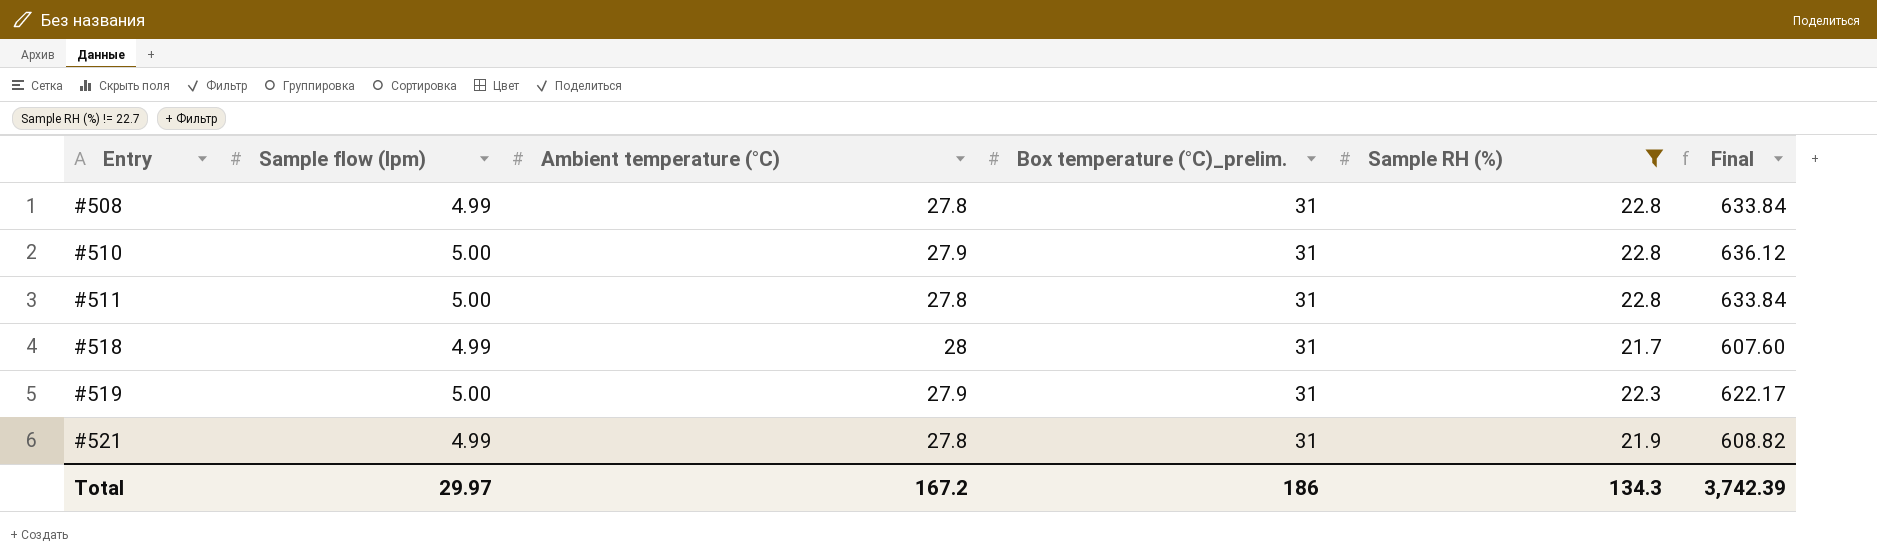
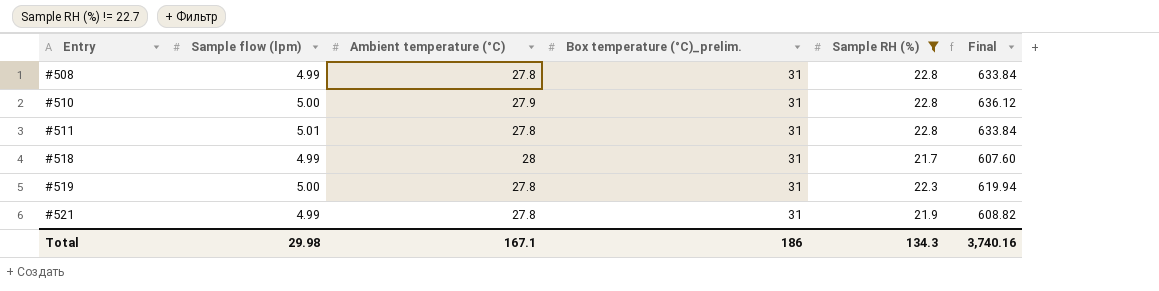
#511 | Sample flow (lpm): 5.00 -> 5.01
#519 | Ambient temperature (°C): 27.9 -> 27.8
#519 | Final: 622.17 -> 619.94
Total | Sample flow (lpm): 29.97 -> 29.98
Total | Ambient temperature (°C): 167.2 -> 167.1
Total | Final: 3,742.39 -> 3,740.16

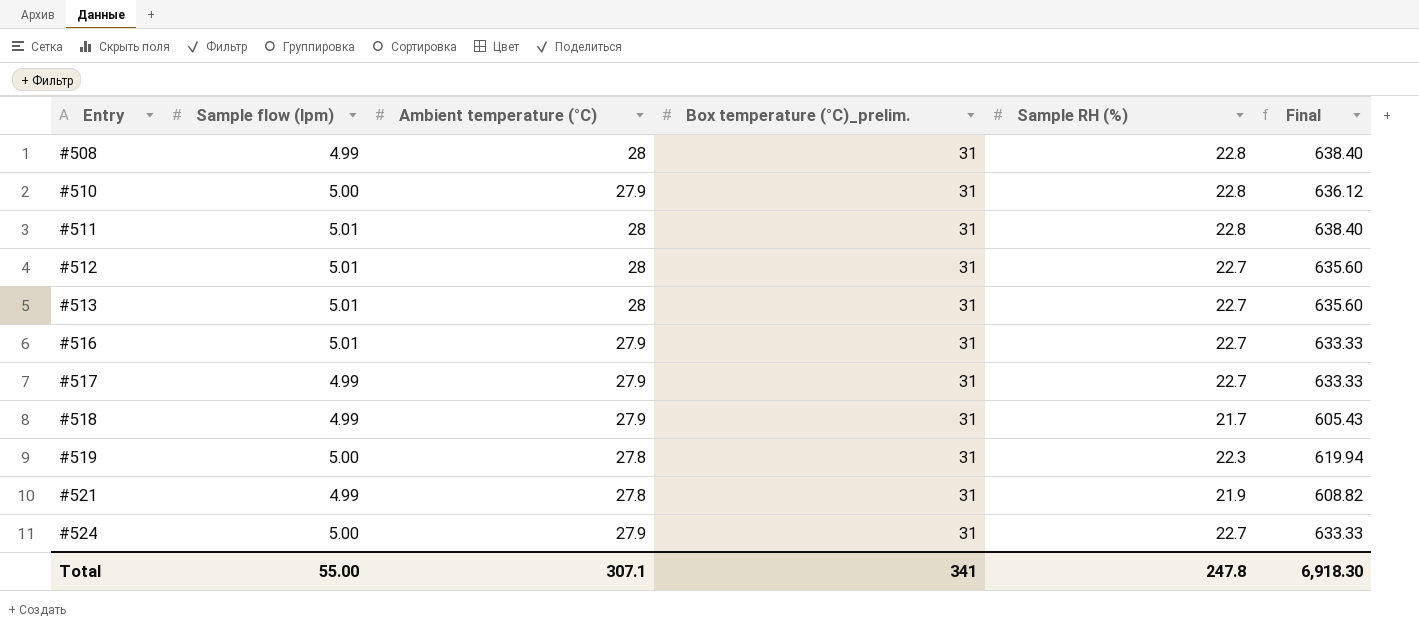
filter: Sample RH (%) != 22.7 -> none
#508 | Ambient temperature (°C): 27.8 -> 28
#508 | Final: 633.84 -> 638.40
#511 | Ambient temperature (°C): 27.8 -> 28
#511 | Final: 633.84 -> 638.40
#518 | Ambient temperature (°C): 28 -> 27.9
#518 | Final: 607.60 -> 605.43
Total | Sample flow (lpm): 29.98 -> 55.00
Total | Ambient temperature (°C): 167.1 -> 307.1
Total | Box temperature (°C)_prelim.: 186 -> 341
Total | Sample RH (%): 134.3 -> 247.8
Total | Final: 3,740.16 -> 6,918.30

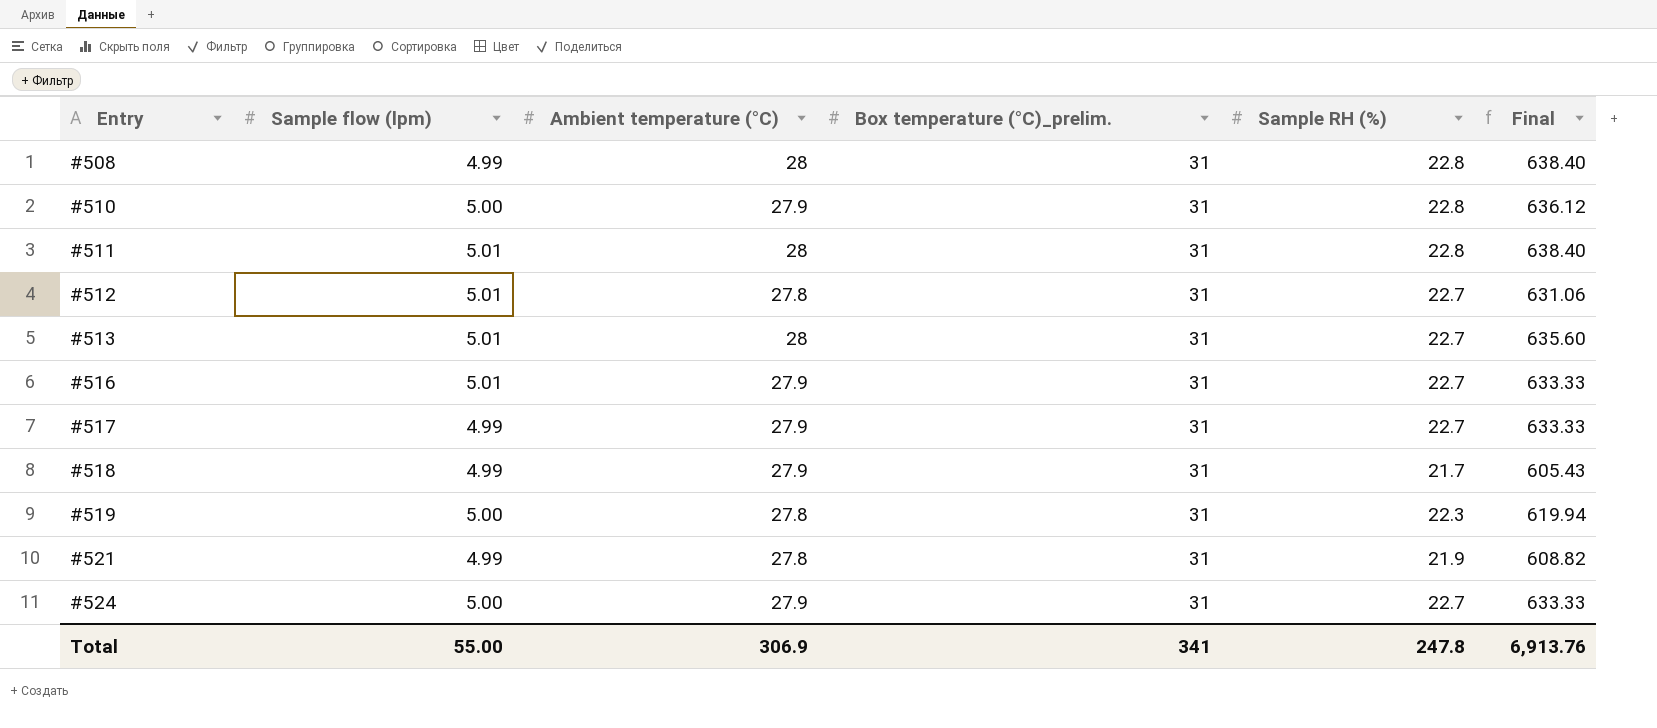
#512 | Ambient temperature (°C): 28 -> 27.8
#512 | Final: 635.60 -> 631.06
Total | Ambient temperature (°C): 307.1 -> 306.9
Total | Final: 6,918.30 -> 6,913.76

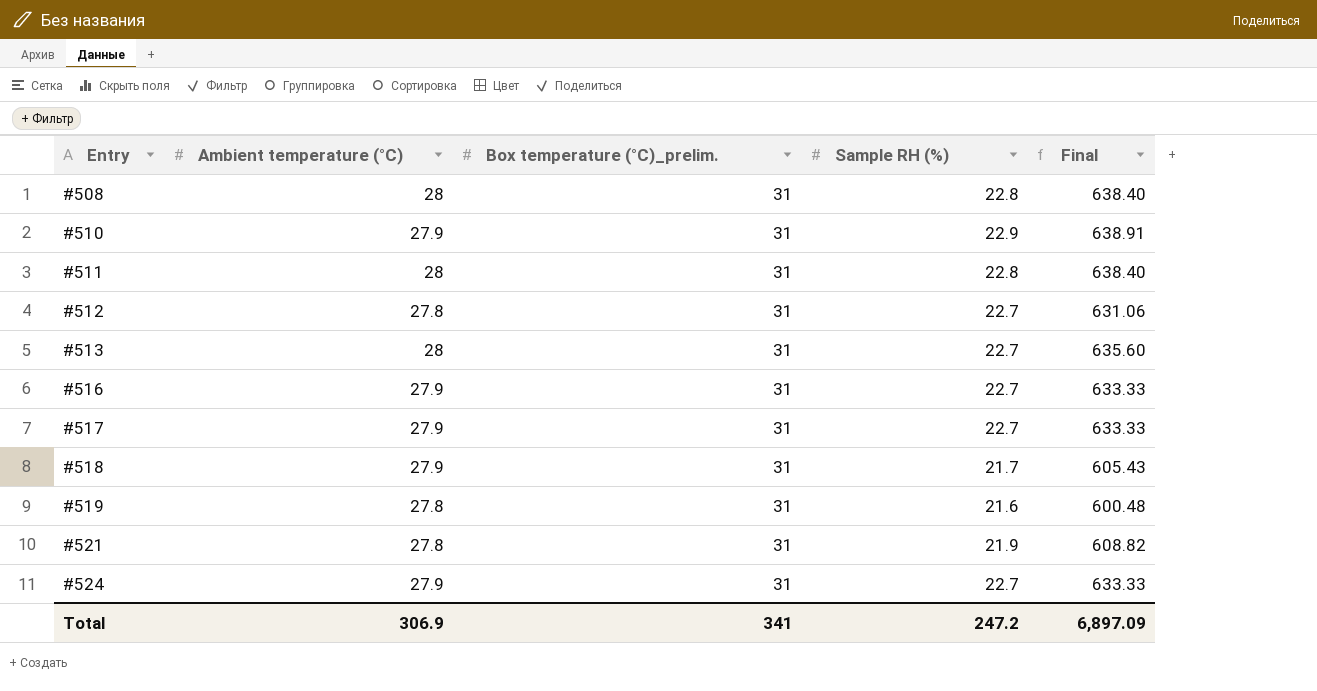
column Sample flow (lpm) | position: 2 -> none
#510 | Sample RH (%): 22.8 -> 22.9
#510 | Final: 636.12 -> 638.91
#519 | Sample RH (%): 22.3 -> 21.6
#519 | Final: 619.94 -> 600.48
Total | Sample RH (%): 247.8 -> 247.2
Total | Final: 6,913.76 -> 6,897.09

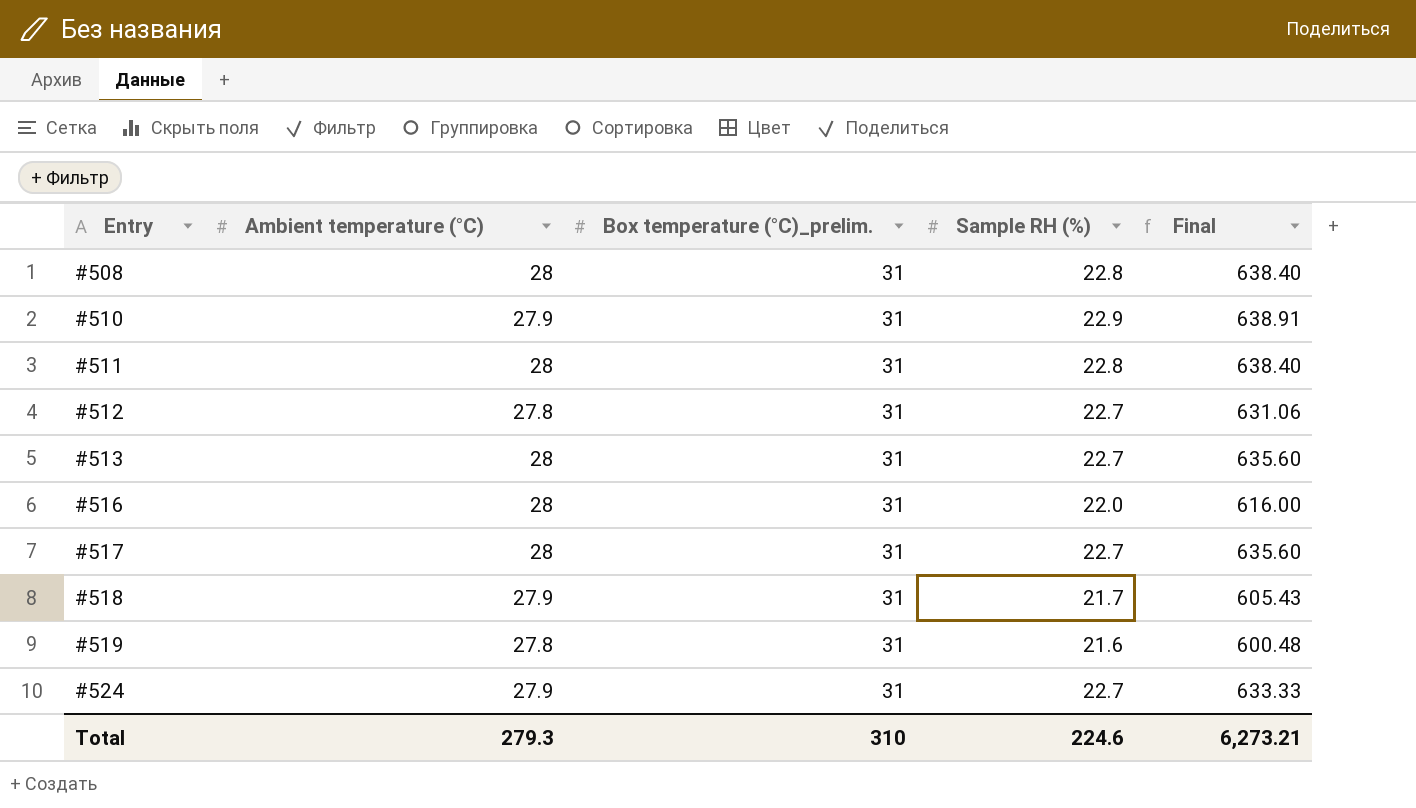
row #521: 27.8 | 31 | 21.9 | 608.82 -> none
#516 | Ambient temperature (°C): 27.9 -> 28
#516 | Sample RH (%): 22.7 -> 22.0
#516 | Final: 633.33 -> 616.00
#517 | Ambient temperature (°C): 27.9 -> 28
#517 | Final: 633.33 -> 635.60
Total | Ambient temperature (°C): 306.9 -> 279.3
Total | Box temperature (°C)_prelim.: 341 -> 310
Total | Sample RH (%): 247.2 -> 224.6
Total | Final: 6,897.09 -> 6,273.21

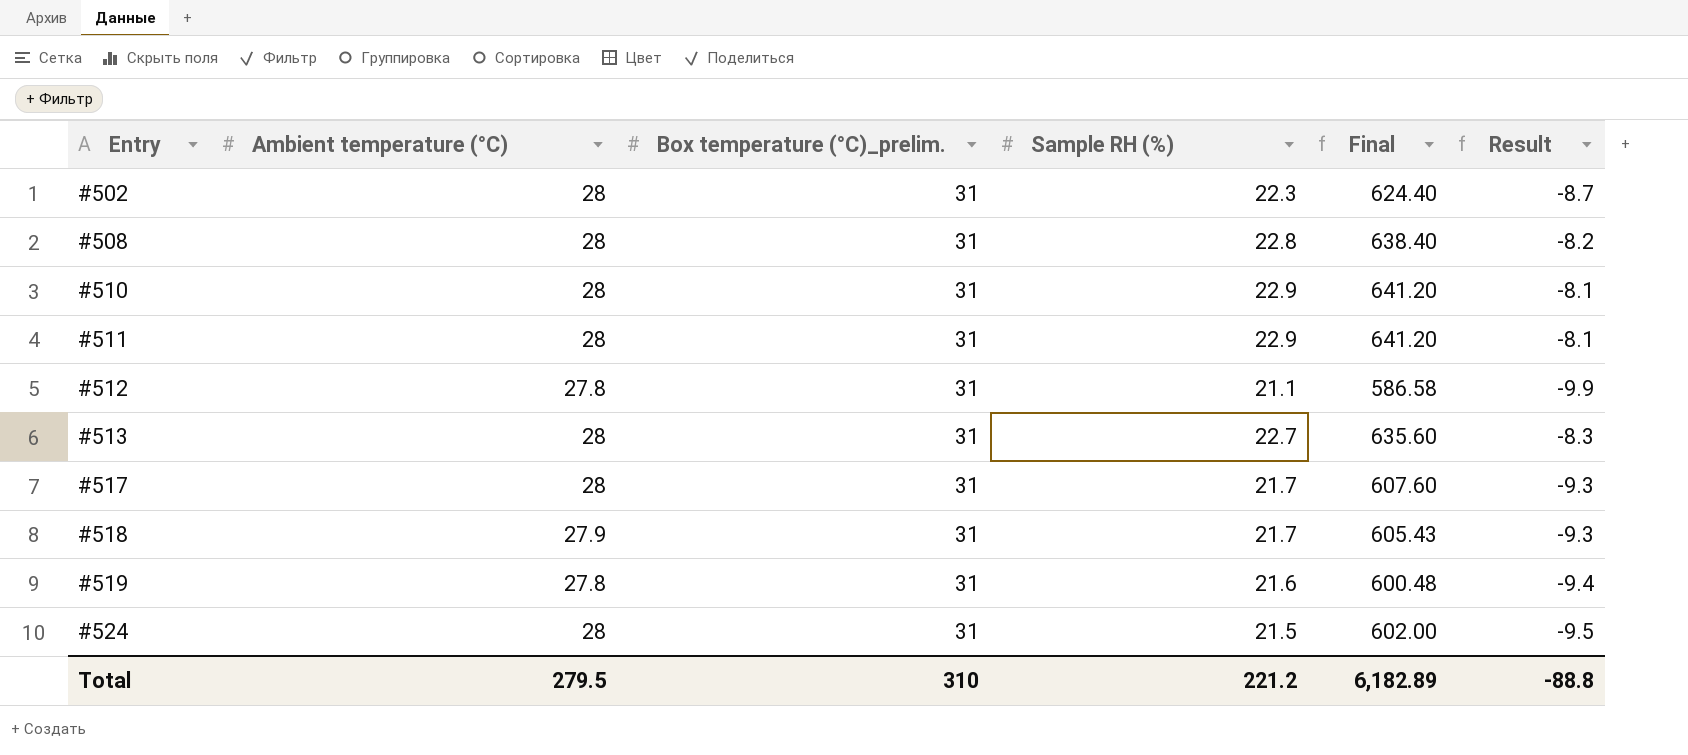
column Result | formula: none -> [Sample RH (%)] - [Box temperature (°C)_prelim.]
row #516: 28 | 31 | 22.0 | 616.00 -> none
row #502: none -> 28 | 31 | 22.3 | 624.40 | -8.7
#510 | Ambient temperature (°C): 27.9 -> 28
#510 | Final: 638.91 -> 641.20
#511 | Sample RH (%): 22.8 -> 22.9
#511 | Final: 638.40 -> 641.20
#512 | Sample RH (%): 22.7 -> 21.1
#512 | Final: 631.06 -> 586.58
#517 | Sample RH (%): 22.7 -> 21.7
#517 | Final: 635.60 -> 607.60
#524 | Ambient temperature (°C): 27.9 -> 28
#524 | Sample RH (%): 22.7 -> 21.5
#524 | Final: 633.33 -> 602.00
Total | Ambient temperature (°C): 279.3 -> 279.5
Total | Sample RH (%): 224.6 -> 221.2
Total | Final: 6,273.21 -> 6,182.89

